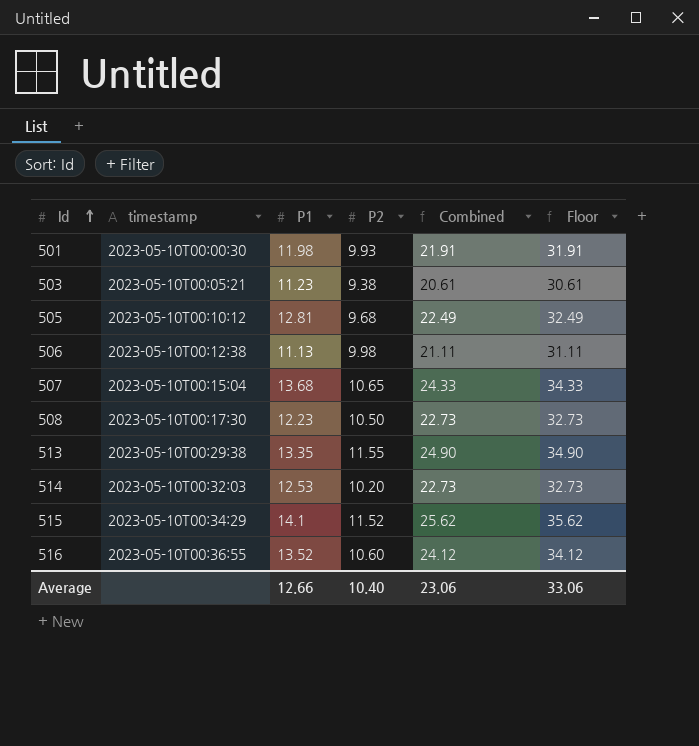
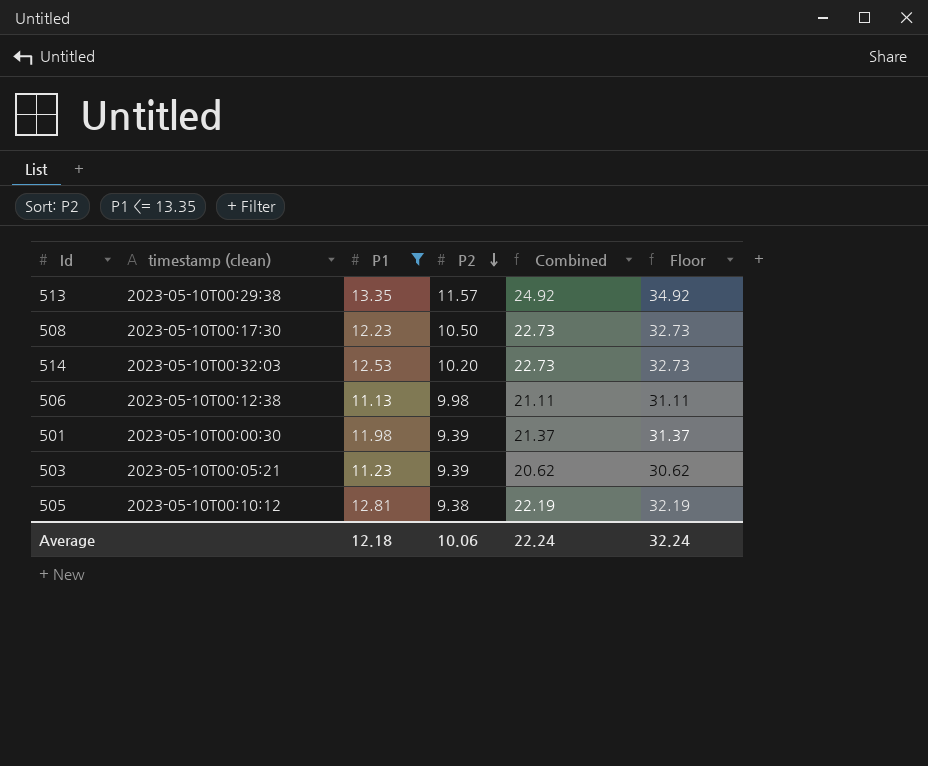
filter: none -> P1 <= 13.35
row order: Id ascending -> P2 descending
column name: timestamp -> timestamp (clean)
513 | P2: 11.55 -> 11.57
513 | Combined: 24.90 -> 24.92
513 | Floor: 34.90 -> 34.92
501 | P2: 9.93 -> 9.39
501 | Combined: 21.91 -> 21.37
501 | Floor: 31.91 -> 31.37
503 | P2: 9.38 -> 9.39
503 | Combined: 20.61 -> 20.62
503 | Floor: 30.61 -> 30.62
505 | P2: 9.68 -> 9.38
505 | Combined: 22.49 -> 22.19
505 | Floor: 32.49 -> 32.19
Average | P1: 12.66 -> 12.18
Average | P2: 10.40 -> 10.06
Average | Combined: 23.06 -> 22.24
Average | Floor: 33.06 -> 32.24

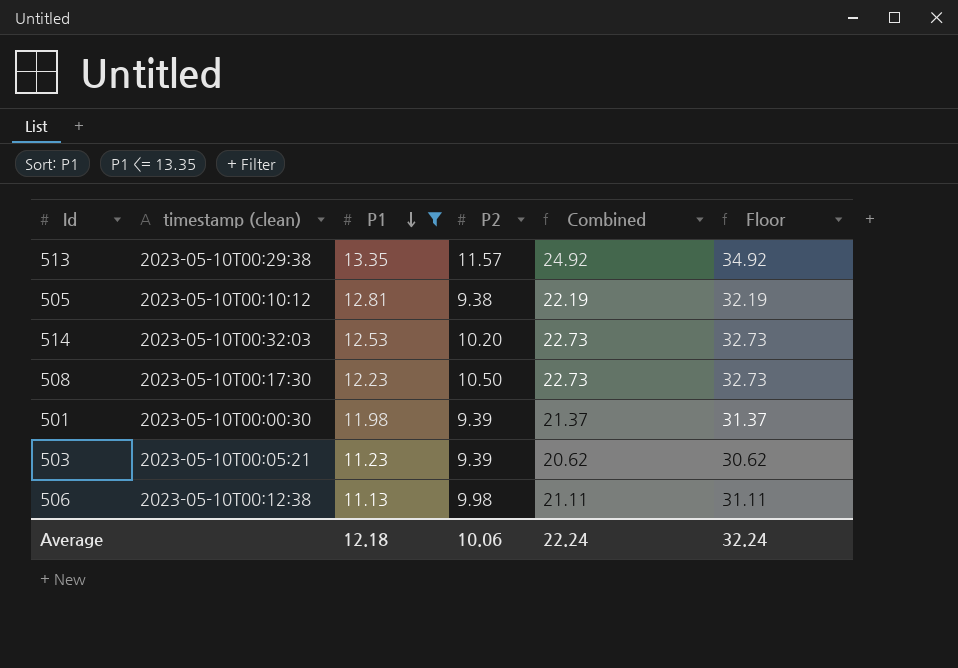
row order: P2 descending -> P1 descending

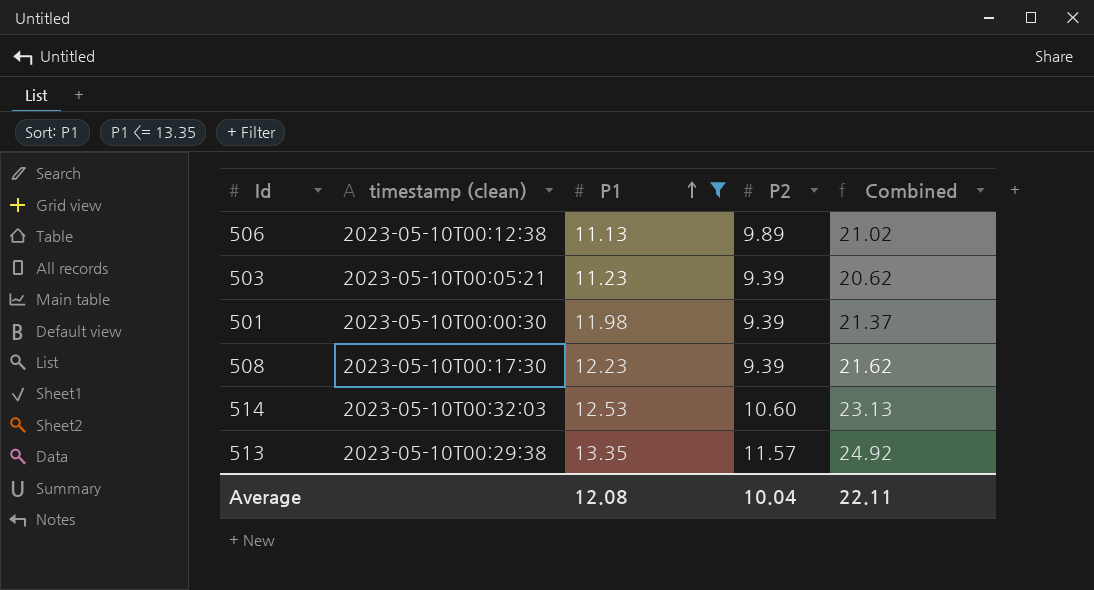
row order: P1 descending -> P1 ascending
column Floor | formula: [Combined] + 10 -> none
row 505: 2023-05-10T00:10:12 | 12.81 | 9.38 | 22.19 | 32.19 -> none
506 | P2: 9.98 -> 9.89
506 | Combined: 21.11 -> 21.02
508 | P2: 10.50 -> 9.39
508 | Combined: 22.73 -> 21.62
514 | P2: 10.20 -> 10.60
514 | Combined: 22.73 -> 23.13
Average | P1: 12.18 -> 12.08
Average | P2: 10.06 -> 10.04
Average | Combined: 22.24 -> 22.11

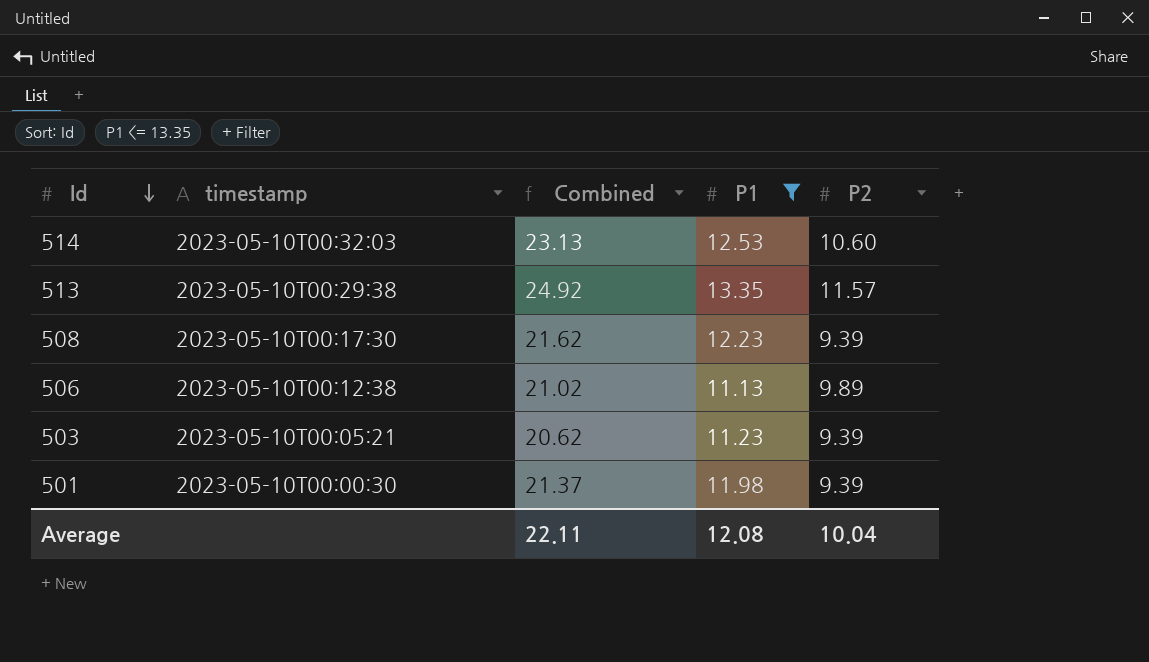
row order: P1 ascending -> Id descending
column name: timestamp (clean) -> timestamp
column Combined | position: 5 -> 3

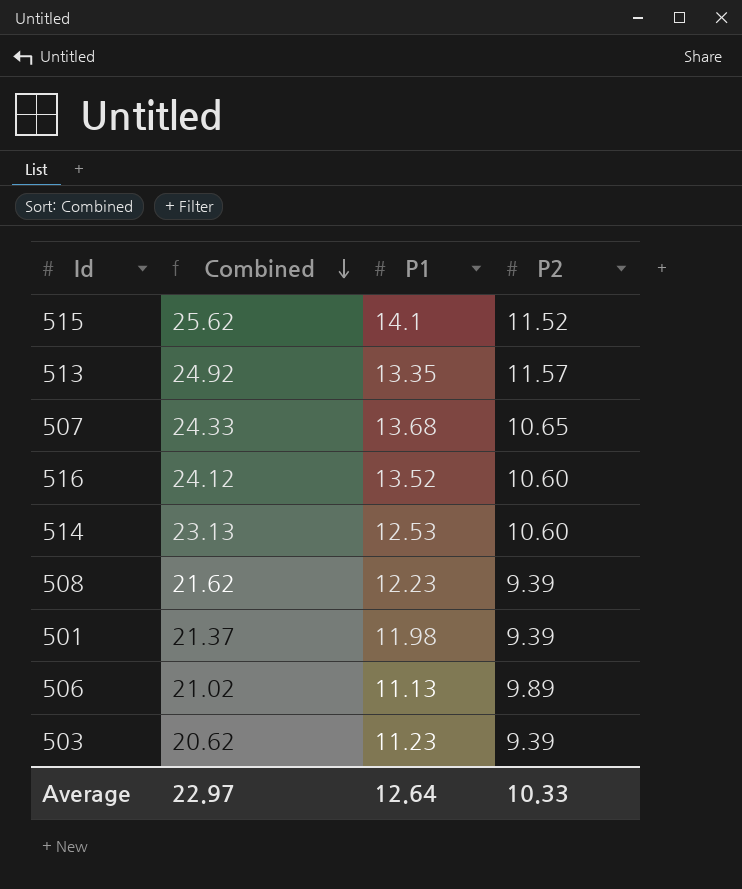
filter: P1 <= 13.35 -> none
row order: Id descending -> Combined descending
column timestamp | position: 2 -> none
Average | Combined: 22.11 -> 22.97
Average | P1: 12.08 -> 12.64
Average | P2: 10.04 -> 10.33

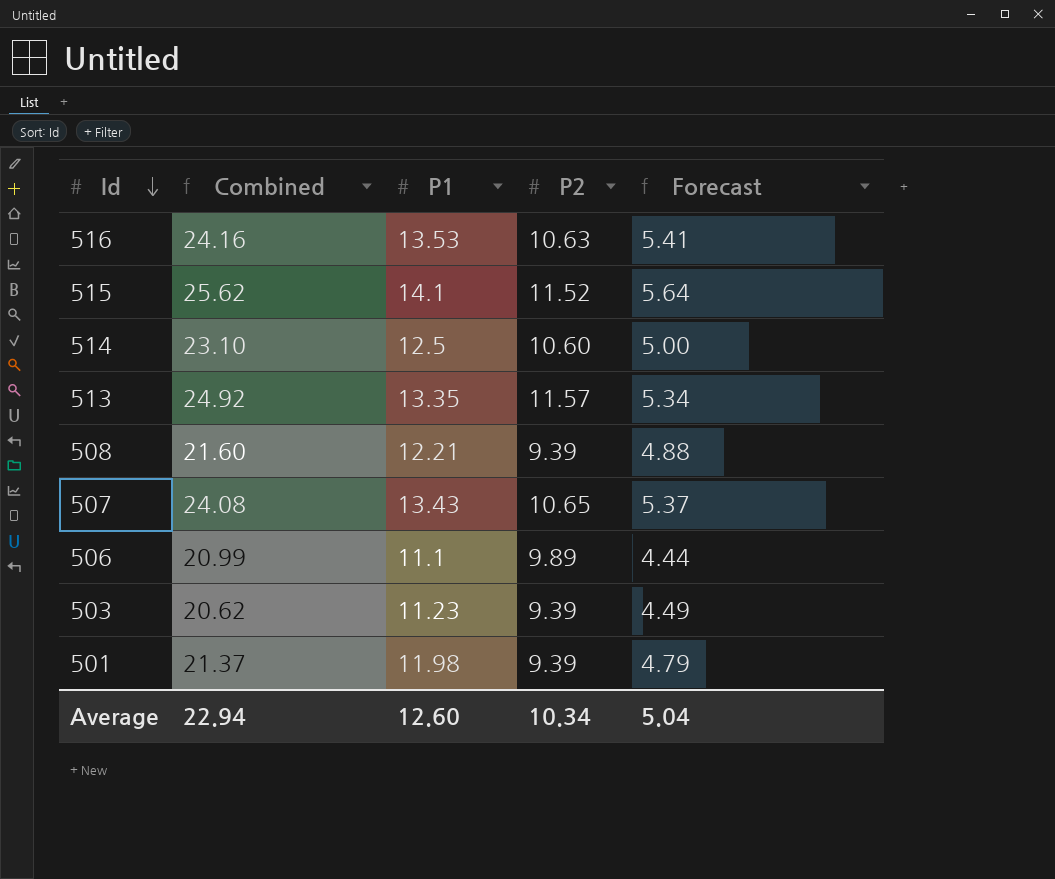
row order: Combined descending -> Id descending
column Forecast | formula: none -> [P1] * 0.4
516 | Combined: 24.12 -> 24.16
516 | P1: 13.52 -> 13.53
516 | P2: 10.60 -> 10.63
514 | Combined: 23.13 -> 23.10
514 | P1: 12.53 -> 12.5
508 | Combined: 21.62 -> 21.60
508 | P1: 12.23 -> 12.21
507 | Combined: 24.33 -> 24.08
507 | P1: 13.68 -> 13.43
506 | Combined: 21.02 -> 20.99
506 | P1: 11.13 -> 11.1
Average | Combined: 22.97 -> 22.94
Average | P1: 12.64 -> 12.60
Average | P2: 10.33 -> 10.34

